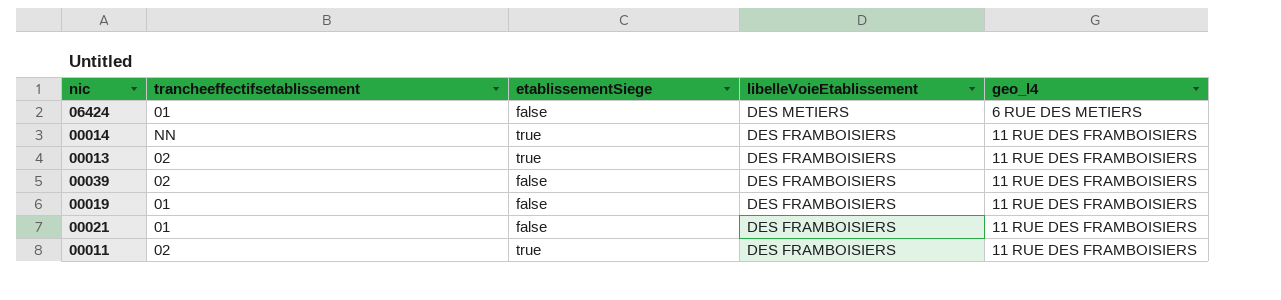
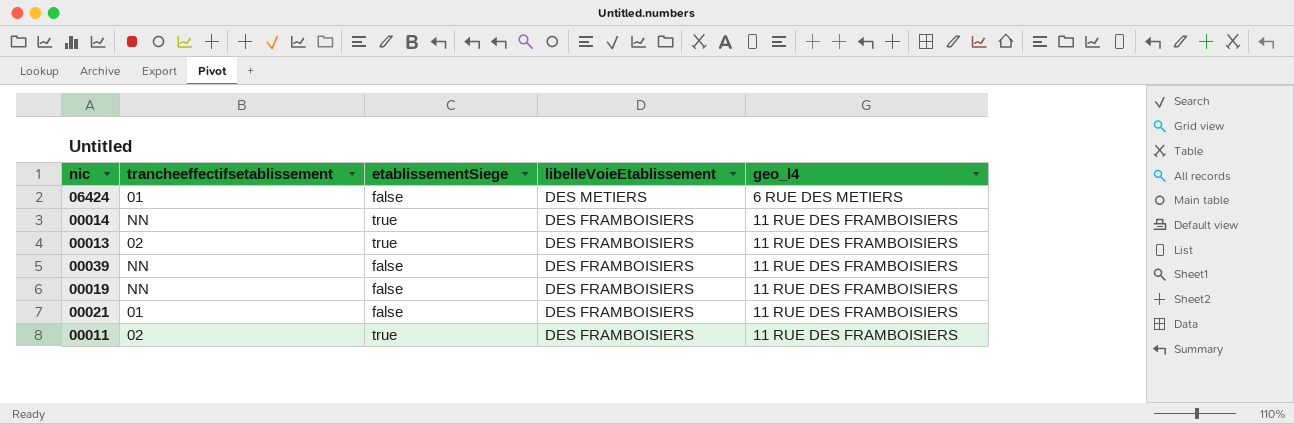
00039 | trancheeffectifsetablissement: 02 -> NN
00019 | trancheeffectifsetablissement: 01 -> NN

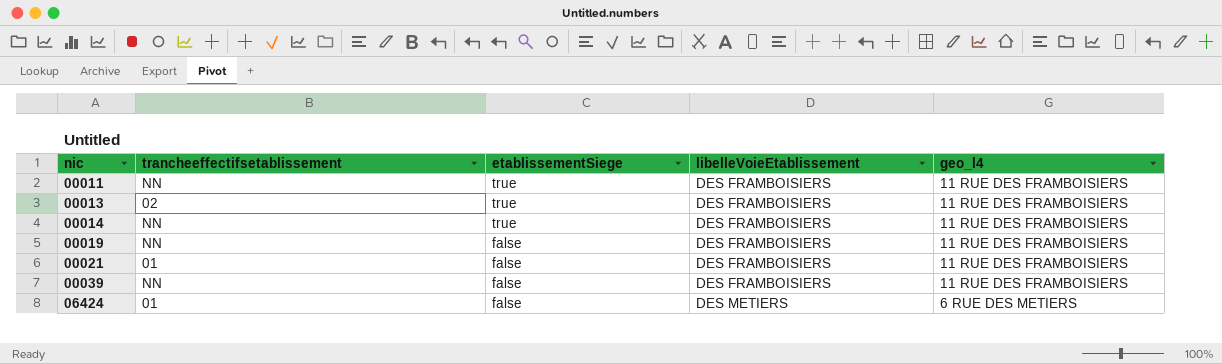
row order: libelleVoieEtablissement descending -> nic ascending
00011 | trancheeffectifsetablissement: 02 -> NN

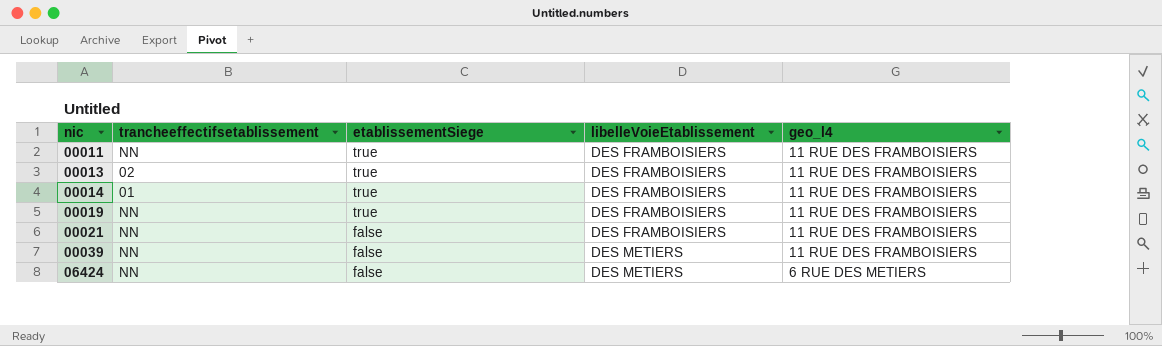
00014 | trancheeffectifsetablissement: NN -> 01
00019 | etablissementSiege: false -> true
00021 | trancheeffectifsetablissement: 01 -> NN
00039 | libelleVoieEtablissement: DES FRAMBOISIERS -> DES METIERS
06424 | trancheeffectifsetablissement: 01 -> NN

